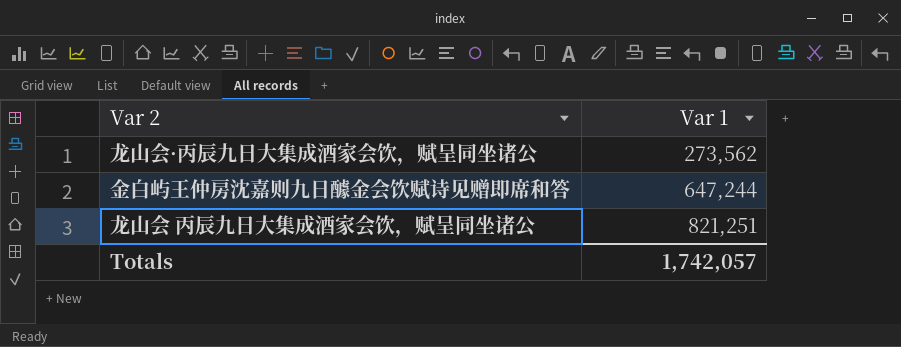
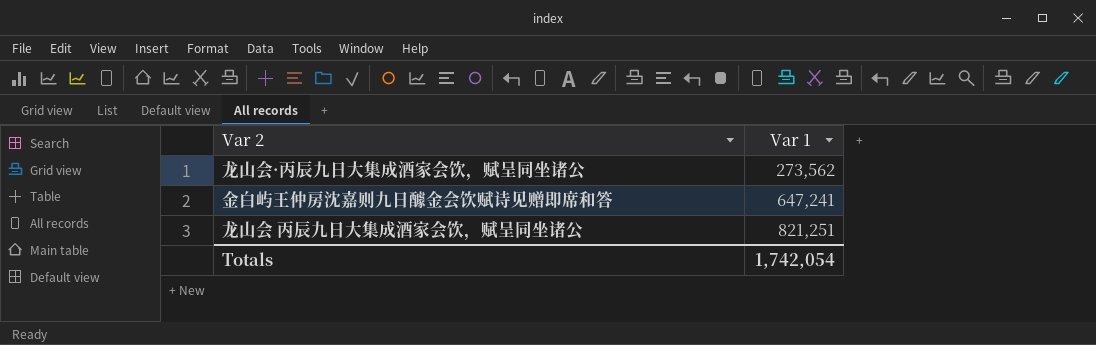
金白屿王仲房沈嘉则九日醵金会饮赋诗见赠即席和答 | Var 1: 647,244 -> 647,241
Totals | Var 1: 1,742,057 -> 1,742,054

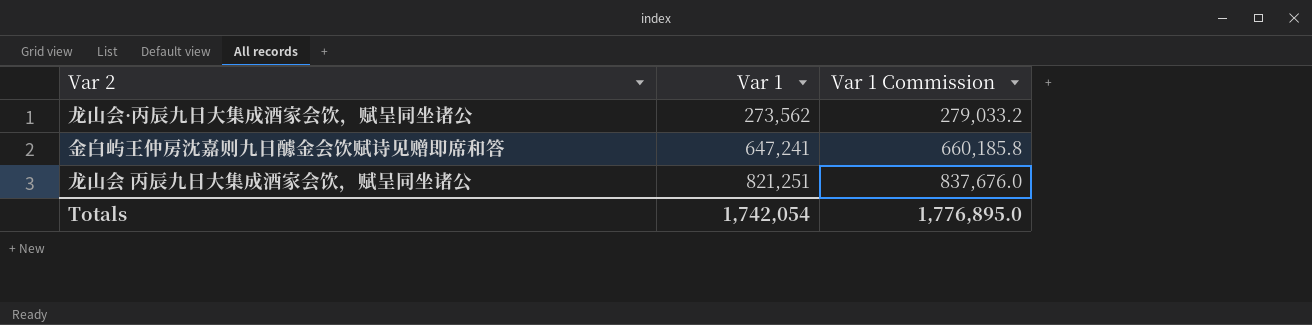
column Var 1 Commission | formula: none -> [Var 1] * 1.02

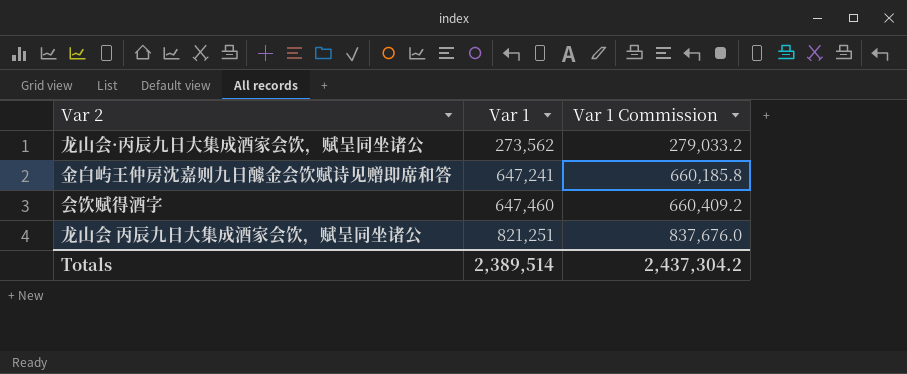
row 会饮赋得酒字: none -> 647,460 | 660,409.2
Totals | Var 1: 1,742,054 -> 2,389,514
Totals | Var 1 Commission: 1,776,895.0 -> 2,437,304.2

